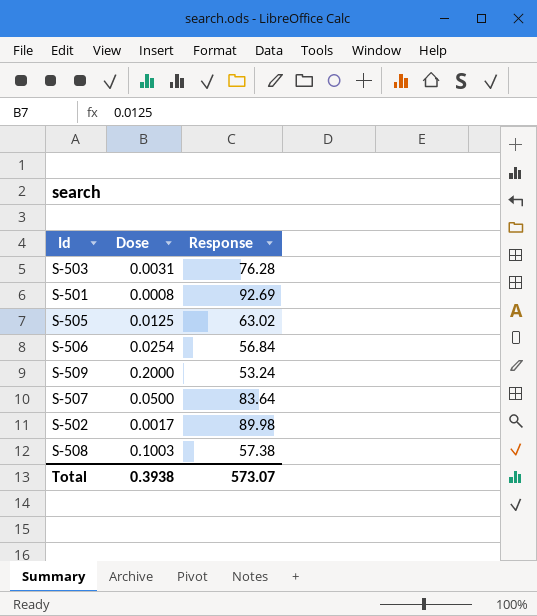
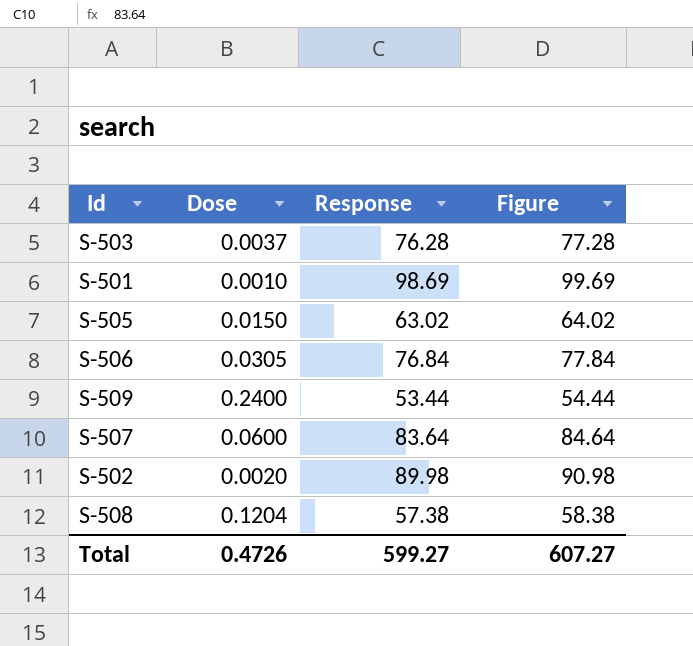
column Figure | formula: none -> [Response] + 1
S-503 | Dose: 0.0031 -> 0.0037
S-501 | Dose: 0.0008 -> 0.0010
S-501 | Response: 92.69 -> 98.69
S-505 | Dose: 0.0125 -> 0.0150
S-506 | Dose: 0.0254 -> 0.0305
S-506 | Response: 56.84 -> 76.84
S-509 | Dose: 0.2000 -> 0.2400
S-509 | Response: 53.24 -> 53.44
S-507 | Dose: 0.0500 -> 0.0600
S-502 | Dose: 0.0017 -> 0.0020
S-508 | Dose: 0.1003 -> 0.1204
Total | Dose: 0.3938 -> 0.4726
Total | Response: 573.07 -> 599.27

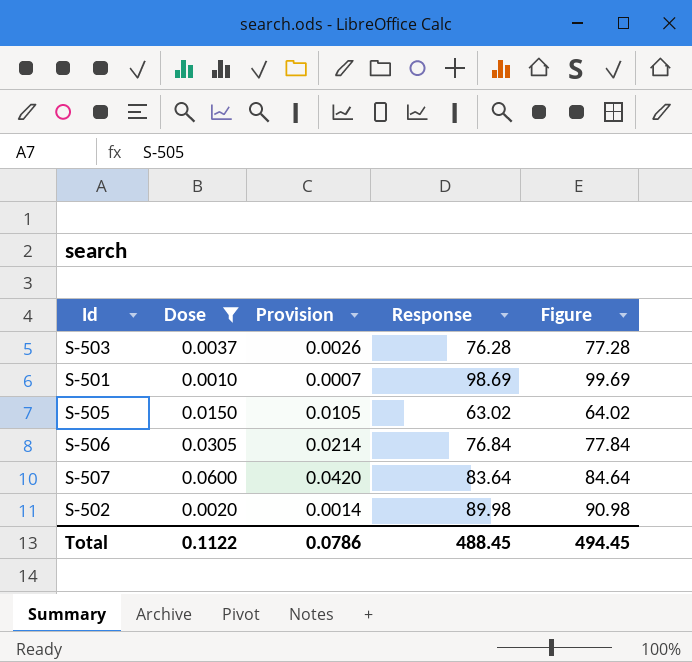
filter: none -> Dose <= 0.0600
column Provision | formula: none -> [Dose] * 0.7
Total | Dose: 0.4726 -> 0.1122
Total | Response: 599.27 -> 488.45
Total | Figure: 607.27 -> 494.45

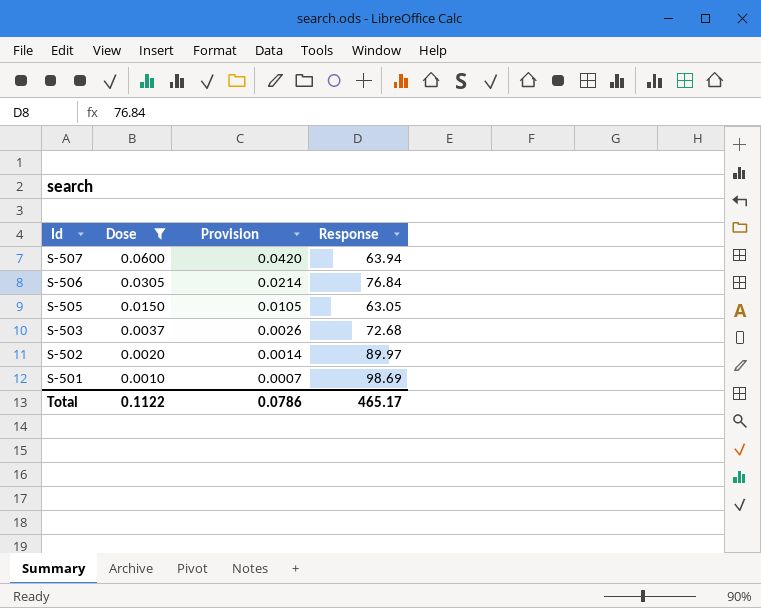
row order: none -> Id descending
column Figure | formula: [Response] + 1 -> none
S-507 | Response: 83.64 -> 63.94
S-505 | Response: 63.02 -> 63.05
S-503 | Response: 76.28 -> 72.68
S-502 | Response: 89.98 -> 89.97
Total | Response: 488.45 -> 465.17

